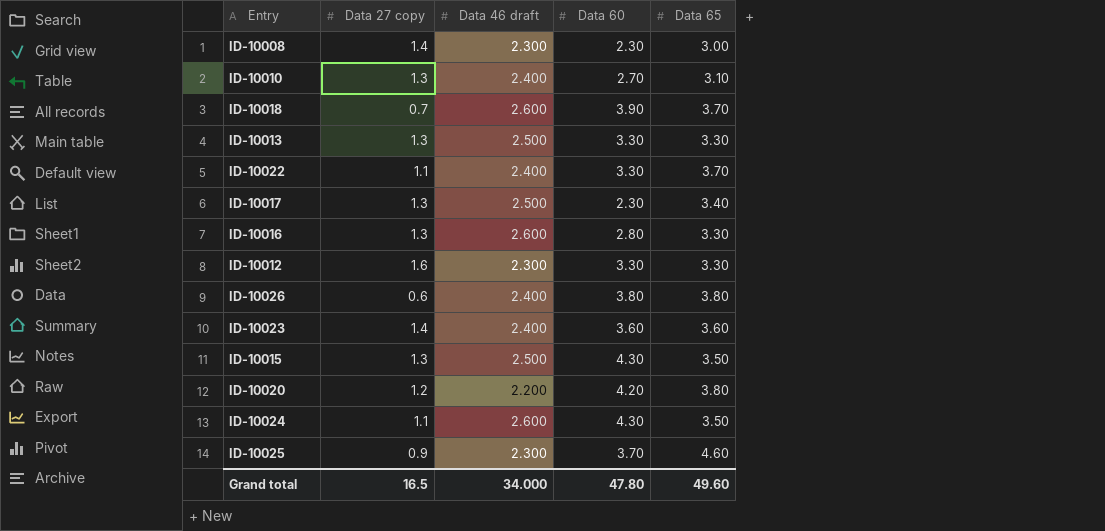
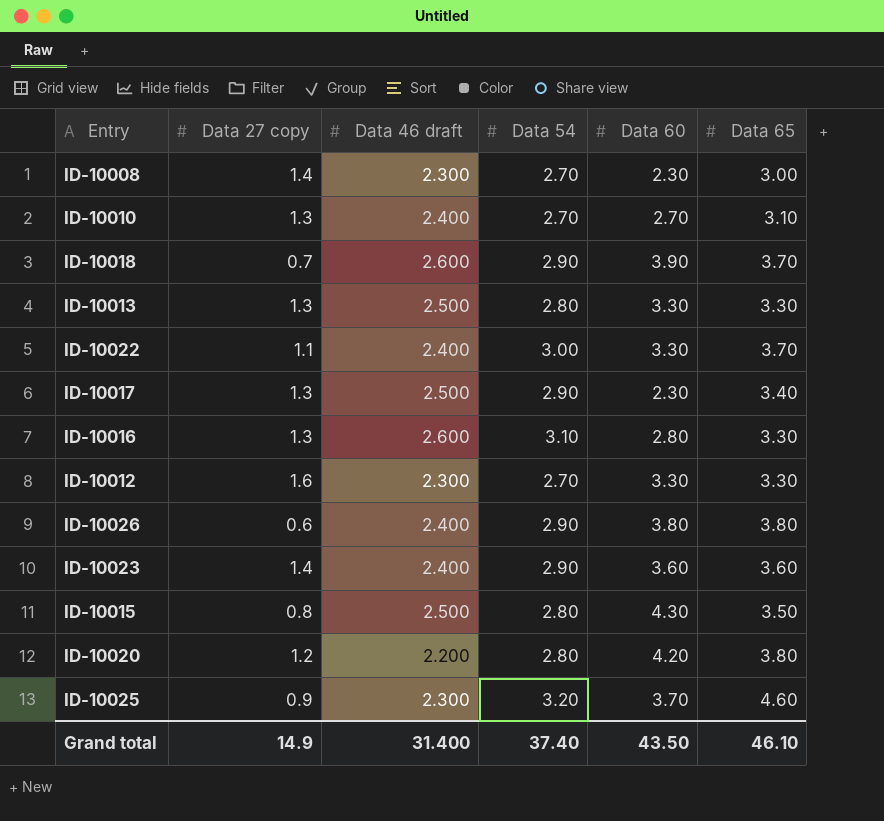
column Data 54 | position: none -> 4
row ID-10024: 1.1 | 2.600 | 4.30 | 3.50 -> none
ID-10015 | Data 27 copy: 1.3 -> 0.8
Grand total | Data 27 copy: 16.5 -> 14.9
Grand total | Data 46 draft: 34.000 -> 31.400
Grand total | Data 60: 47.80 -> 43.50
Grand total | Data 65: 49.60 -> 46.10

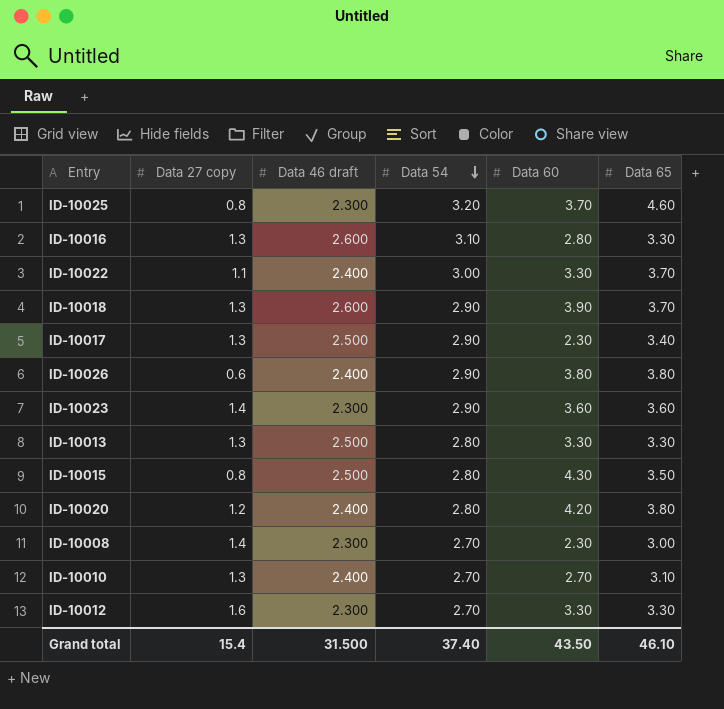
row order: none -> Data 54 descending
ID-10025 | Data 27 copy: 0.9 -> 0.8
ID-10018 | Data 27 copy: 0.7 -> 1.3
ID-10023 | Data 46 draft: 2.400 -> 2.300
ID-10020 | Data 46 draft: 2.200 -> 2.400
Grand total | Data 27 copy: 14.9 -> 15.4
Grand total | Data 46 draft: 31.400 -> 31.500

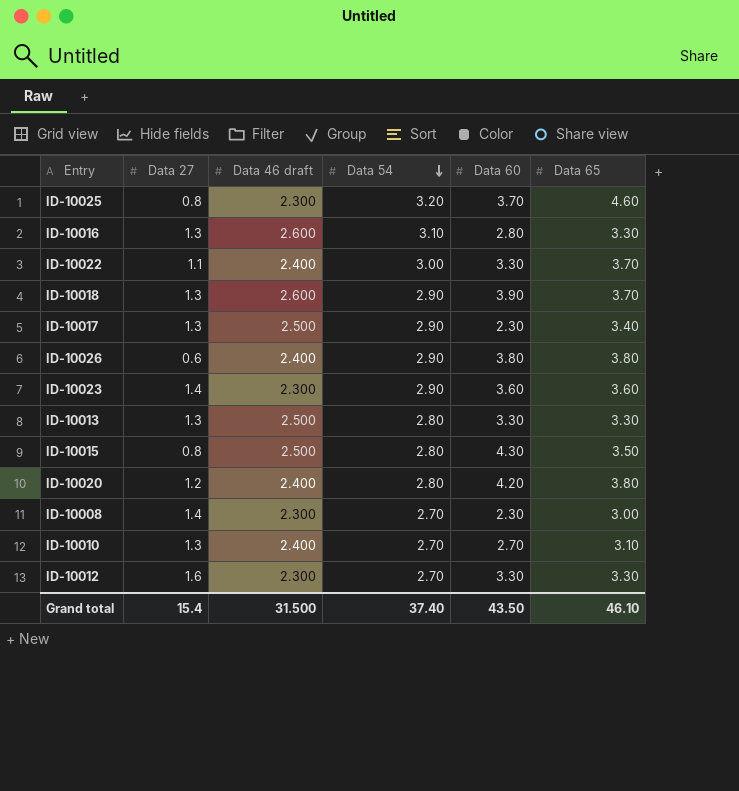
column name: Data 27 copy -> Data 27

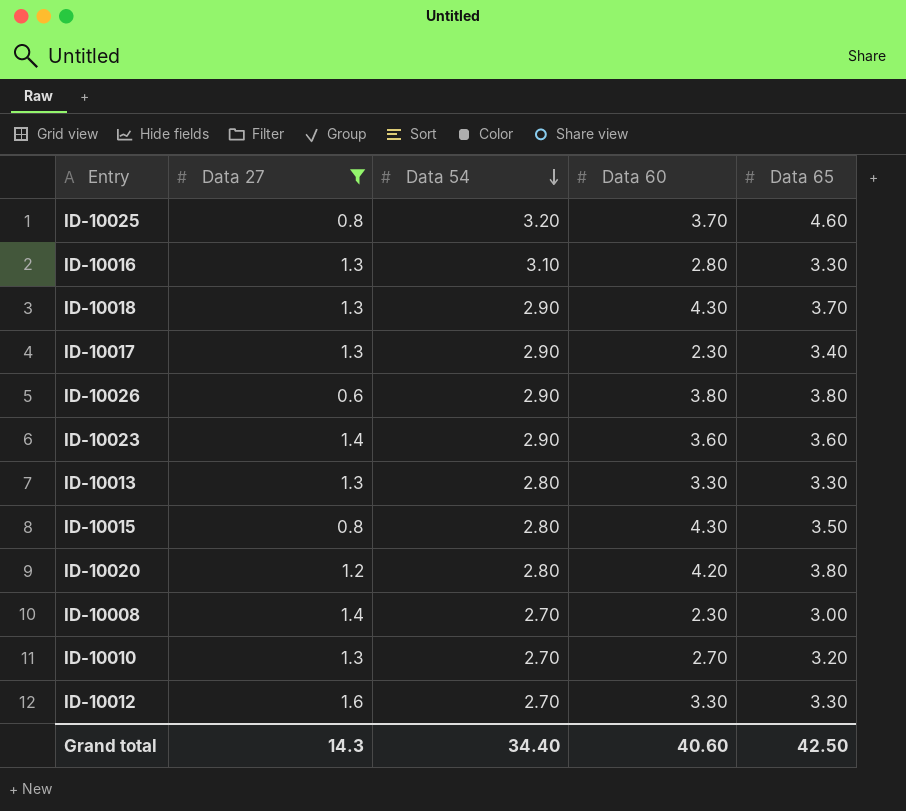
filter: none -> Data 27 != 1.1
column Data 46 draft | position: 3 -> none
ID-10018 | Data 60: 3.90 -> 4.30
ID-10010 | Data 65: 3.10 -> 3.20
Grand total | Data 27: 15.4 -> 14.3
Grand total | Data 54: 37.40 -> 34.40
Grand total | Data 60: 43.50 -> 40.60
Grand total | Data 65: 46.10 -> 42.50

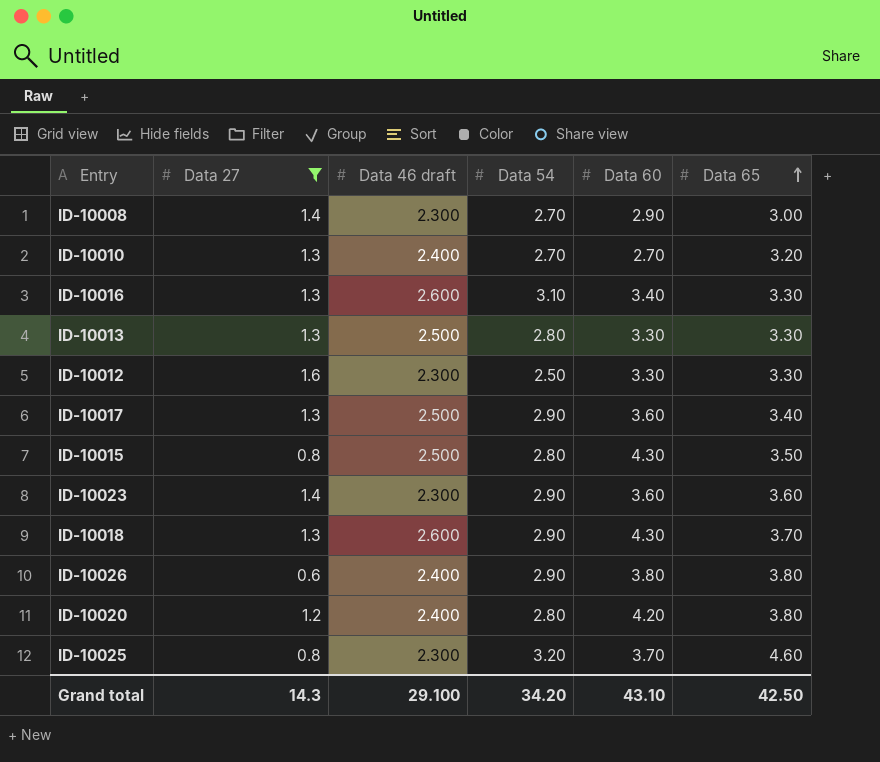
row order: Data 54 descending -> Data 65 ascending
column Data 46 draft | position: none -> 3
ID-10008 | Data 60: 2.30 -> 2.90
ID-10016 | Data 60: 2.80 -> 3.40
ID-10012 | Data 54: 2.70 -> 2.50
ID-10017 | Data 60: 2.30 -> 3.60
Grand total | Data 54: 34.40 -> 34.20
Grand total | Data 60: 40.60 -> 43.10

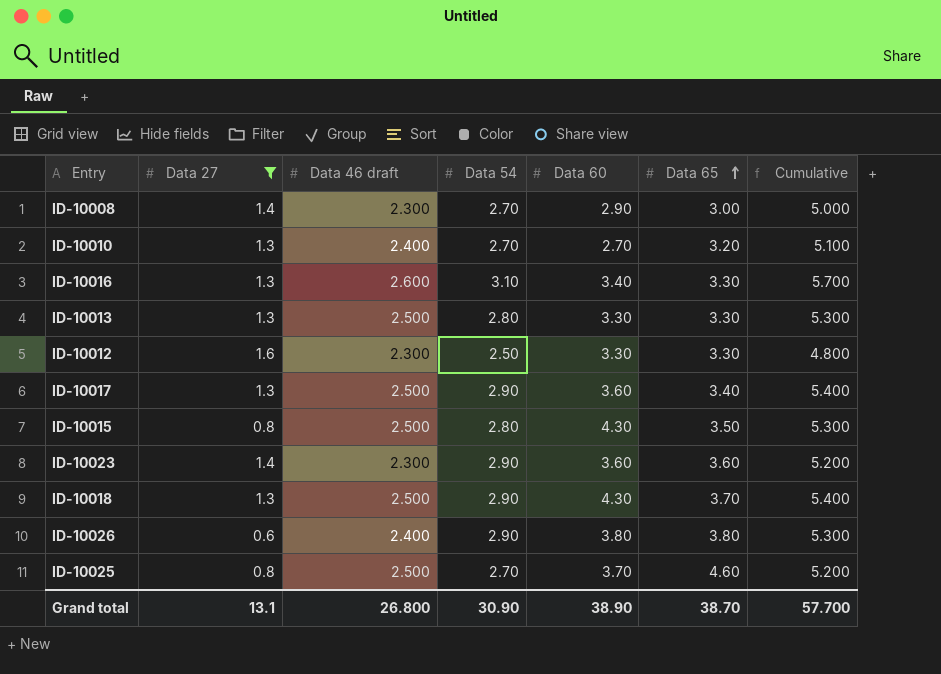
column Cumulative | formula: none -> [Data 46 draft] + [Data 54]
row ID-10020: 1.2 | 2.400 | 2.80 | 4.20 | 3.80 -> none
ID-10018 | Data 46 draft: 2.600 -> 2.500
ID-10025 | Data 46 draft: 2.300 -> 2.500
ID-10025 | Data 54: 3.20 -> 2.70
Grand total | Data 27: 14.3 -> 13.1
Grand total | Data 46 draft: 29.100 -> 26.800
Grand total | Data 54: 34.20 -> 30.90
Grand total | Data 60: 43.10 -> 38.90
Grand total | Data 65: 42.50 -> 38.70

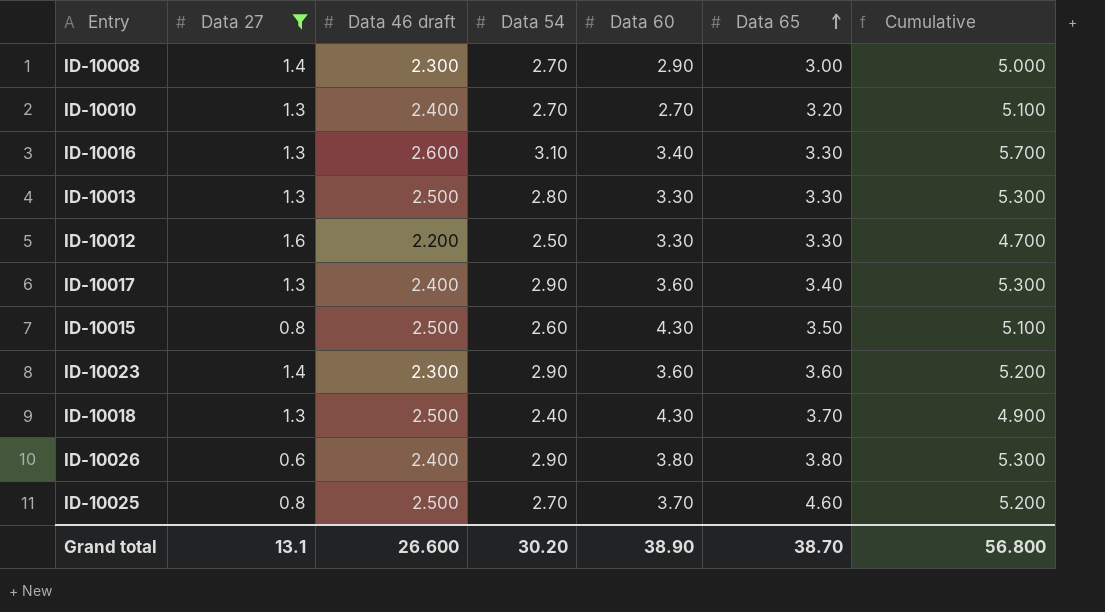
ID-10012 | Data 46 draft: 2.300 -> 2.200
ID-10012 | Cumulative: 4.800 -> 4.700
ID-10017 | Data 46 draft: 2.500 -> 2.400
ID-10017 | Cumulative: 5.400 -> 5.300
ID-10015 | Data 54: 2.80 -> 2.60
ID-10015 | Cumulative: 5.300 -> 5.100
ID-10018 | Data 54: 2.90 -> 2.40
ID-10018 | Cumulative: 5.400 -> 4.900
Grand total | Data 46 draft: 26.800 -> 26.600
Grand total | Data 54: 30.90 -> 30.20
Grand total | Cumulative: 57.700 -> 56.800

